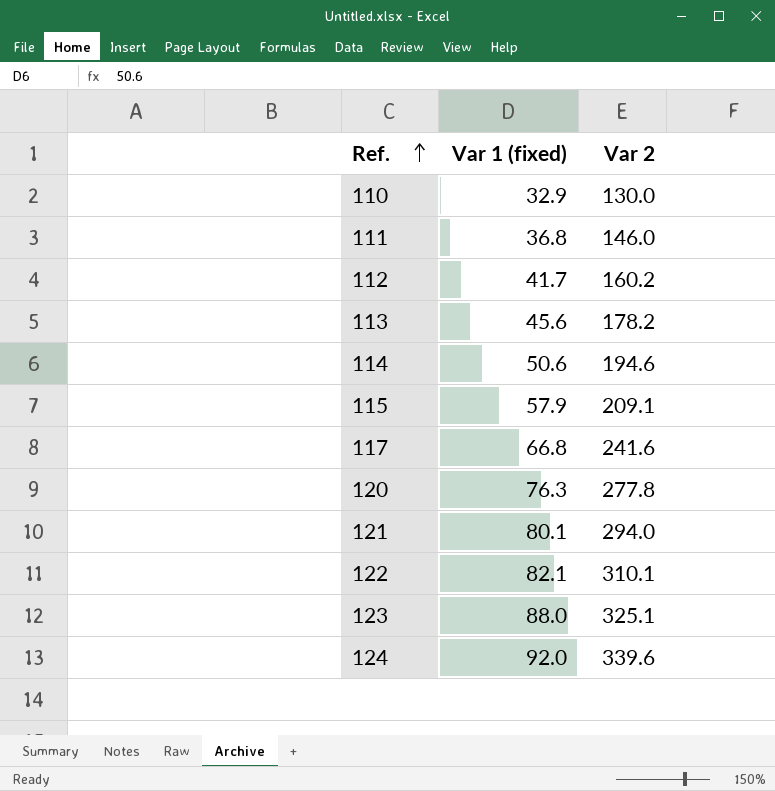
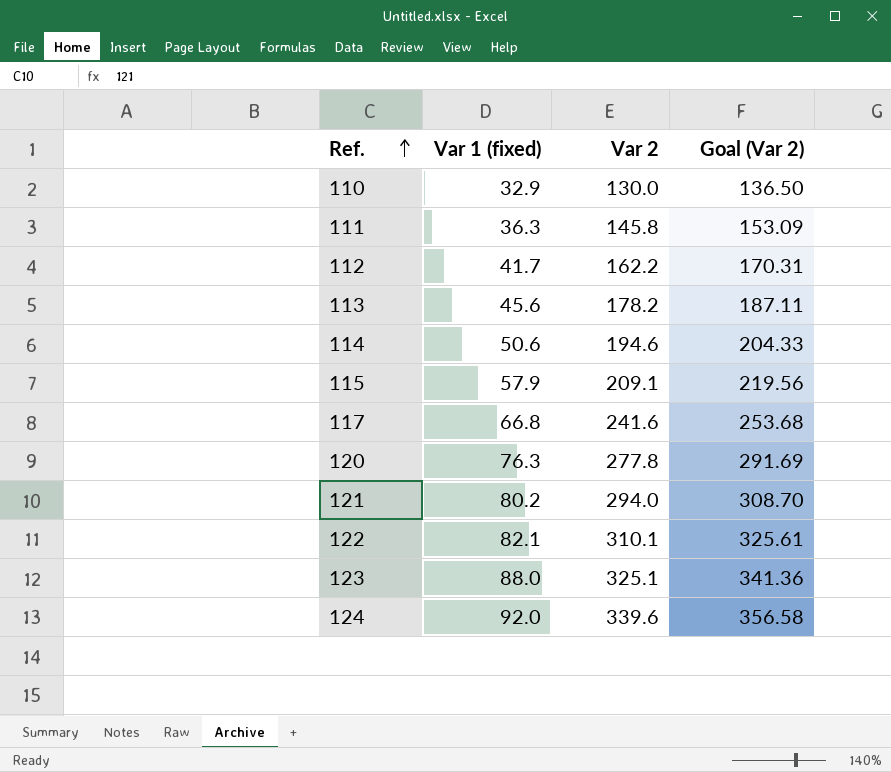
column Goal (Var 2) | formula: none -> [Var 2] * 1.05
111 | Var 1 (fixed): 36.8 -> 36.3
111 | Var 2: 146.0 -> 145.8
112 | Var 2: 160.2 -> 162.2
121 | Var 1 (fixed): 80.1 -> 80.2

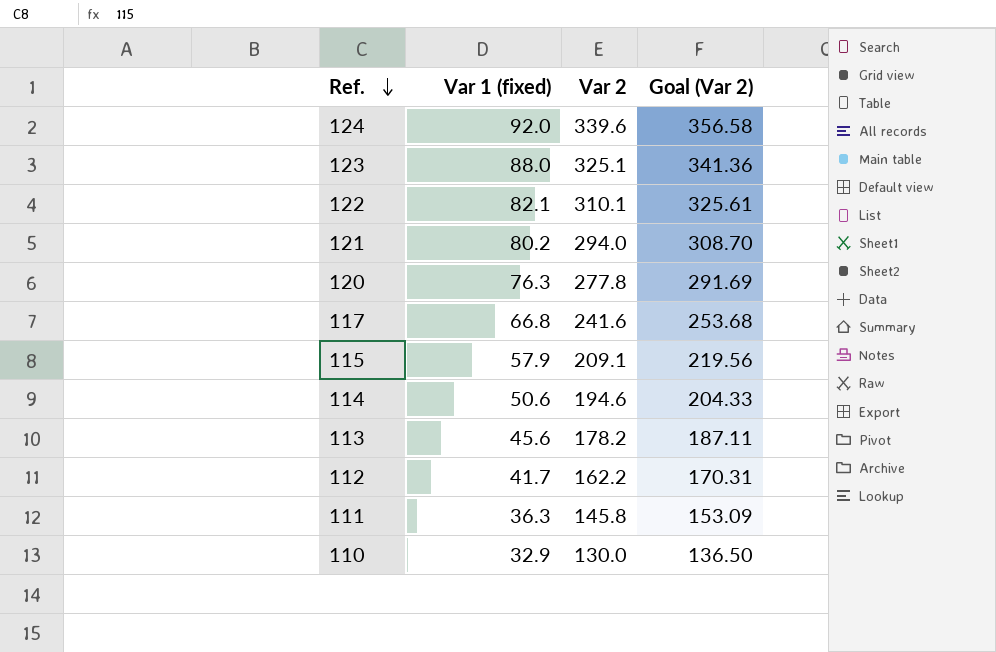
row order: Ref. ascending -> Ref. descending

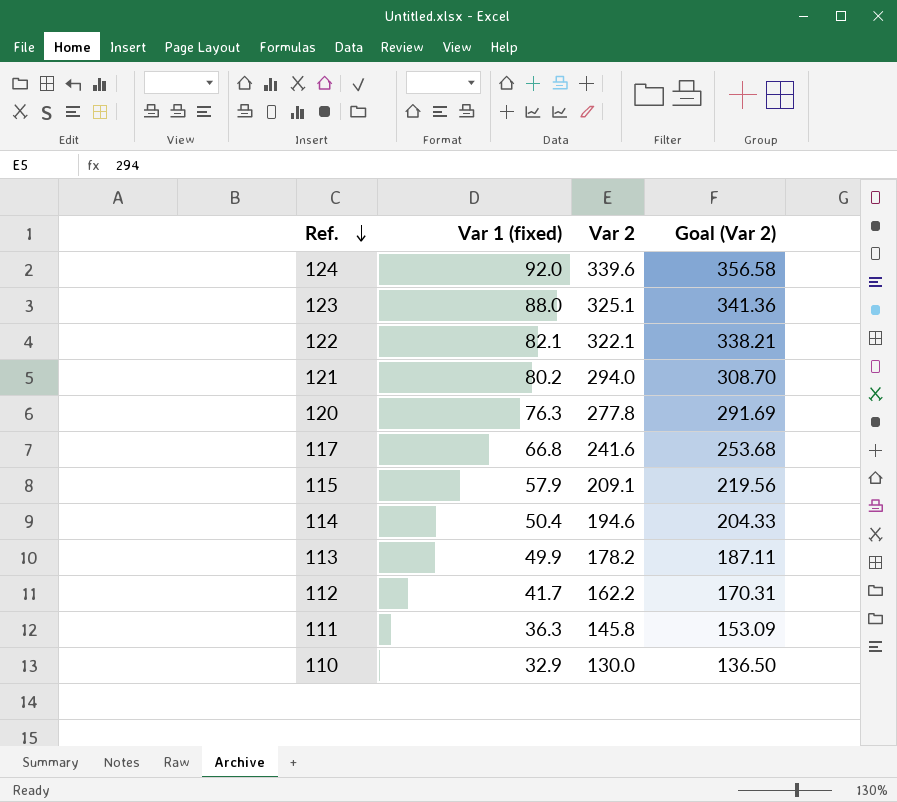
122 | Var 2: 310.1 -> 322.1
122 | Goal (Var 2): 325.61 -> 338.21
114 | Var 1 (fixed): 50.6 -> 50.4
113 | Var 1 (fixed): 45.6 -> 49.9

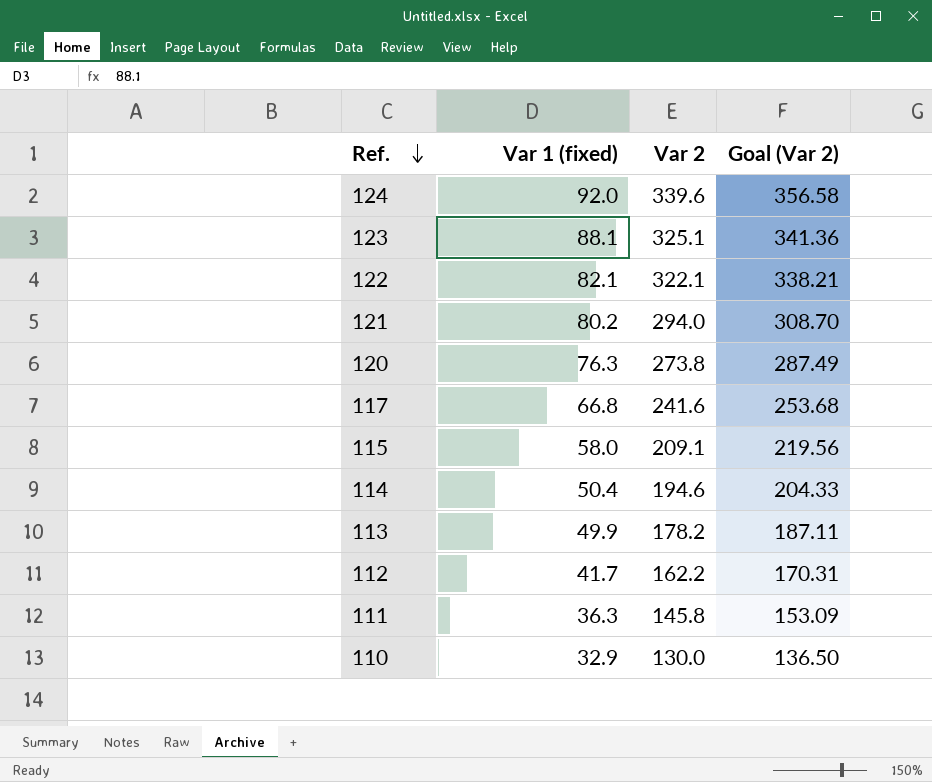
123 | Var 1 (fixed): 88.0 -> 88.1
120 | Var 2: 277.8 -> 273.8
120 | Goal (Var 2): 291.69 -> 287.49
115 | Var 1 (fixed): 57.9 -> 58.0

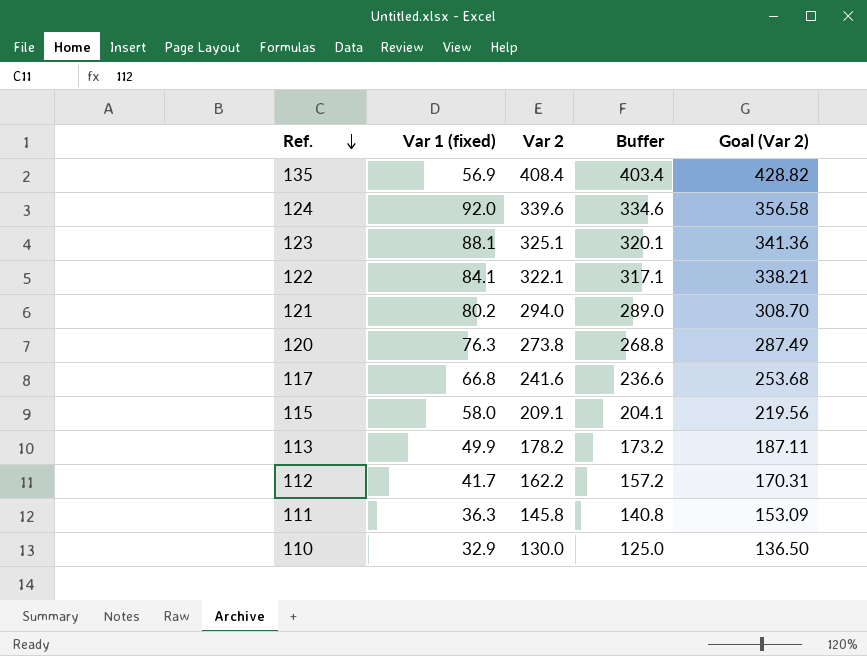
column Buffer | formula: none -> [Var 2] - 5
row 114: 50.4 | 194.6 | 204.33 -> none
row 135: none -> 56.9 | 408.4 | 403.4 | 428.82
122 | Var 1 (fixed): 82.1 -> 84.1

